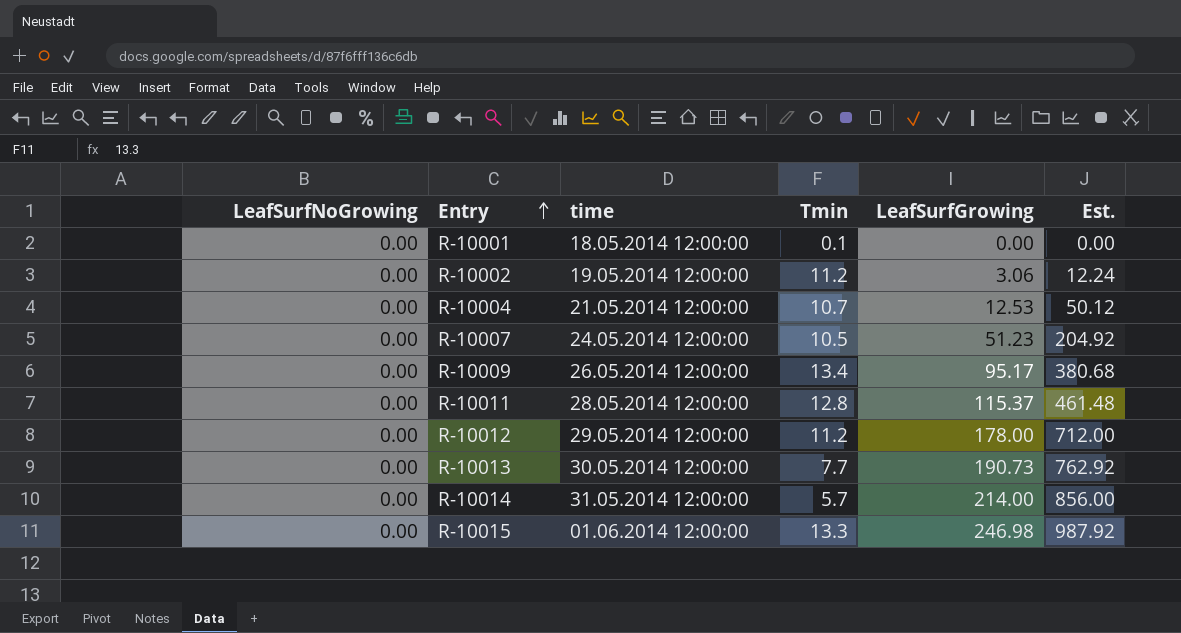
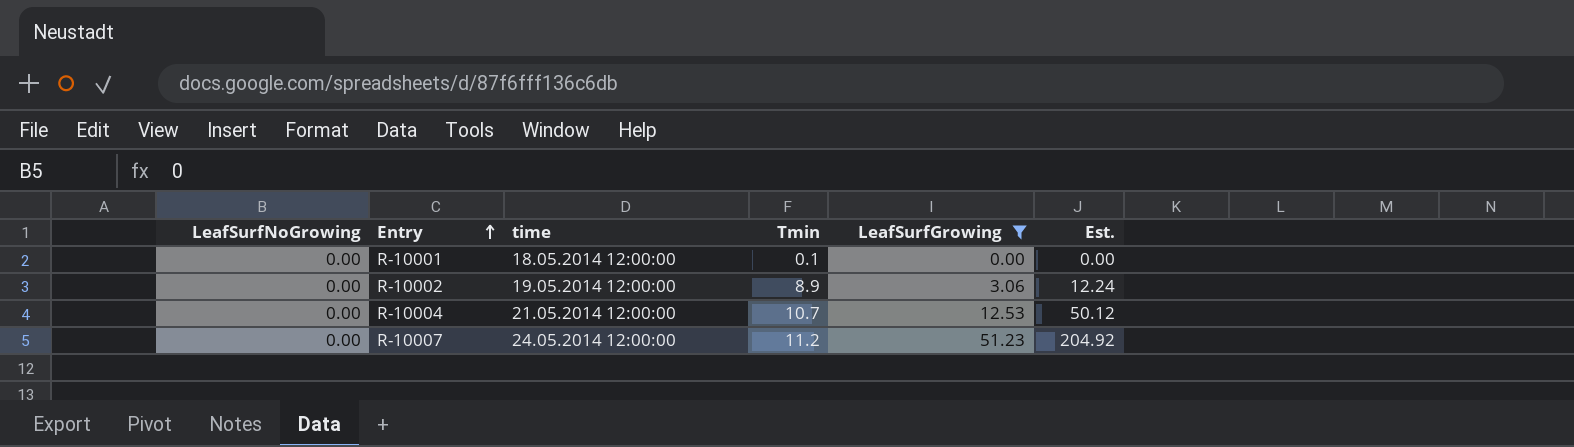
filter: none -> LeafSurfGrowing <= 51.23
R-10002 | Tmin: 11.2 -> 8.9
R-10007 | Tmin: 10.5 -> 11.2

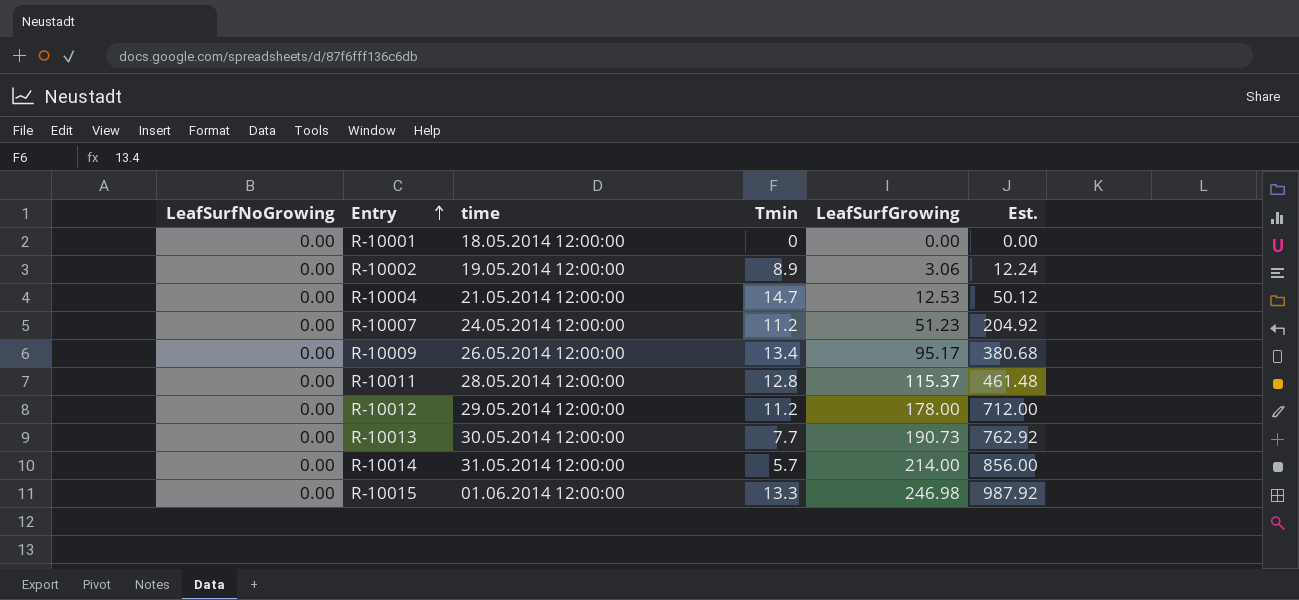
filter: LeafSurfGrowing <= 51.23 -> none
R-10001 | Tmin: 0.1 -> 0
R-10004 | Tmin: 10.7 -> 14.7

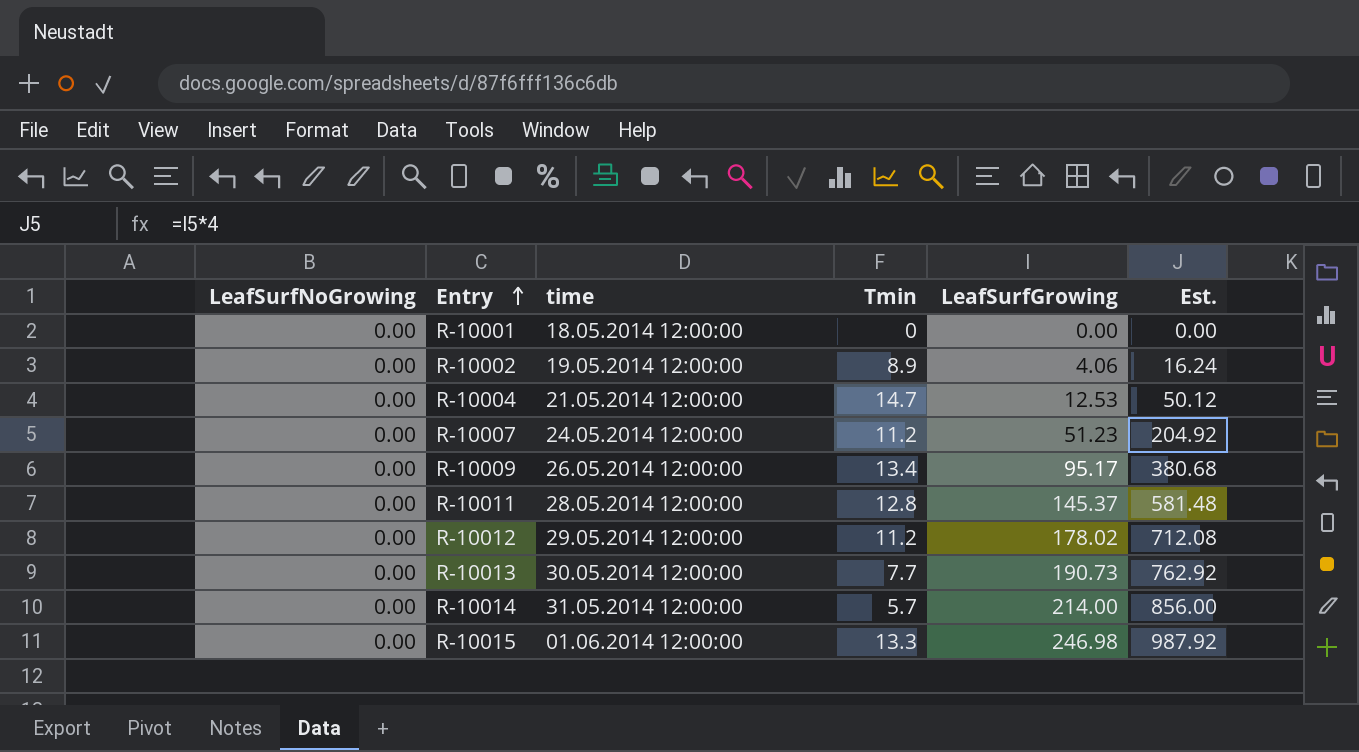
R-10002 | LeafSurfGrowing: 3.06 -> 4.06
R-10002 | Est.: 12.24 -> 16.24
R-10011 | LeafSurfGrowing: 115.37 -> 145.37
R-10011 | Est.: 461.48 -> 581.48
R-10012 | LeafSurfGrowing: 178.00 -> 178.02
R-10012 | Est.: 712.00 -> 712.08

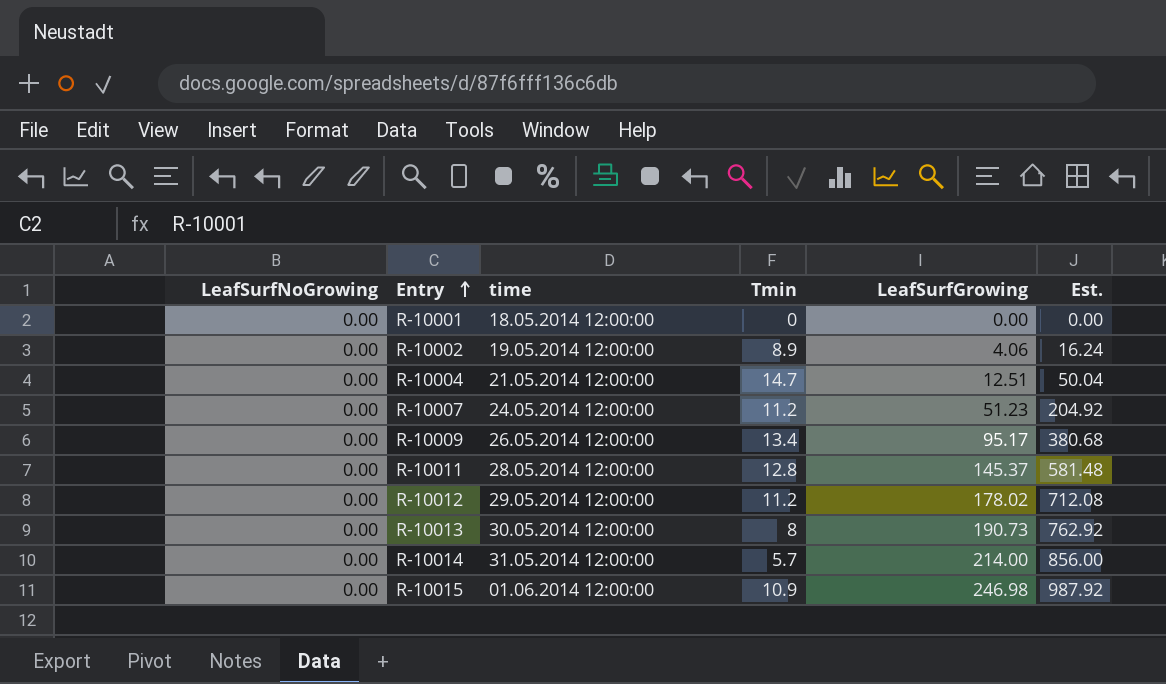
R-10004 | LeafSurfGrowing: 12.53 -> 12.51
R-10004 | Est.: 50.12 -> 50.04
R-10013 | Tmin: 7.7 -> 8
R-10015 | Tmin: 13.3 -> 10.9

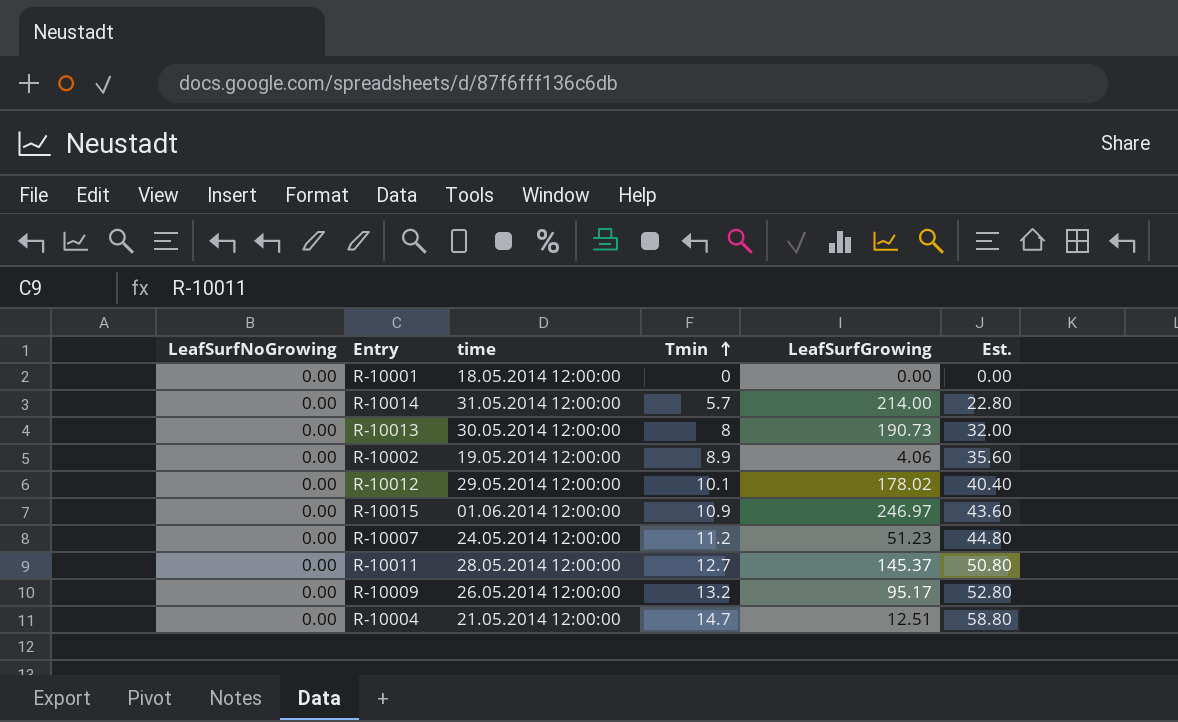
row order: Entry ascending -> Tmin ascending
column Est. | formula: [LeafSurfGrowing] * 4 -> [Tmin] * 4
R-10012 | Tmin: 11.2 -> 10.1
R-10015 | LeafSurfGrowing: 246.98 -> 246.97
R-10011 | Tmin: 12.8 -> 12.7
R-10009 | Tmin: 13.4 -> 13.2

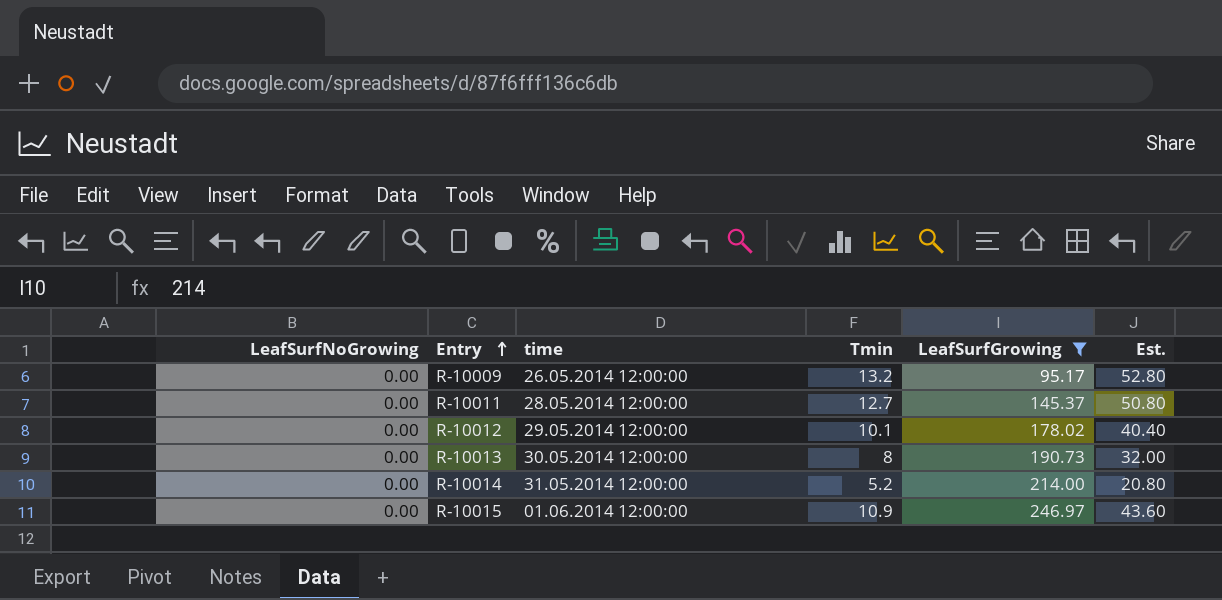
filter: none -> LeafSurfGrowing >= 95.17
row order: Tmin ascending -> Entry ascending
R-10014 | Tmin: 5.7 -> 5.2
R-10014 | Est.: 22.80 -> 20.80

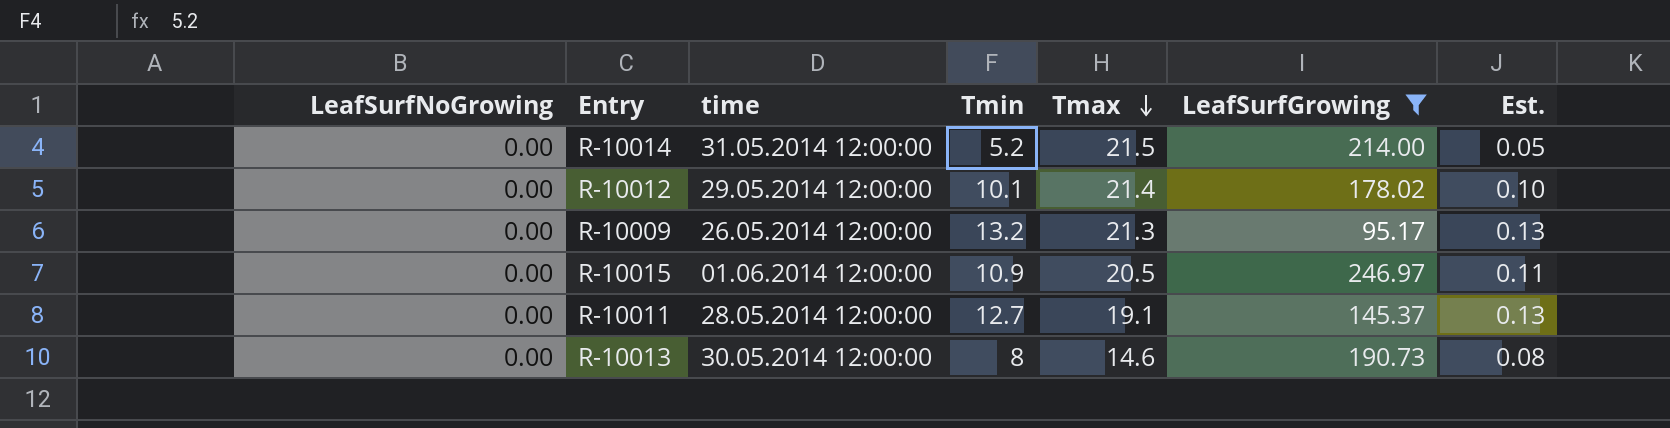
row order: Entry ascending -> Tmax descending
column Tmax | position: none -> 5
column Est. | formula: [Tmin] * 4 -> [Tmin] * 0.01

